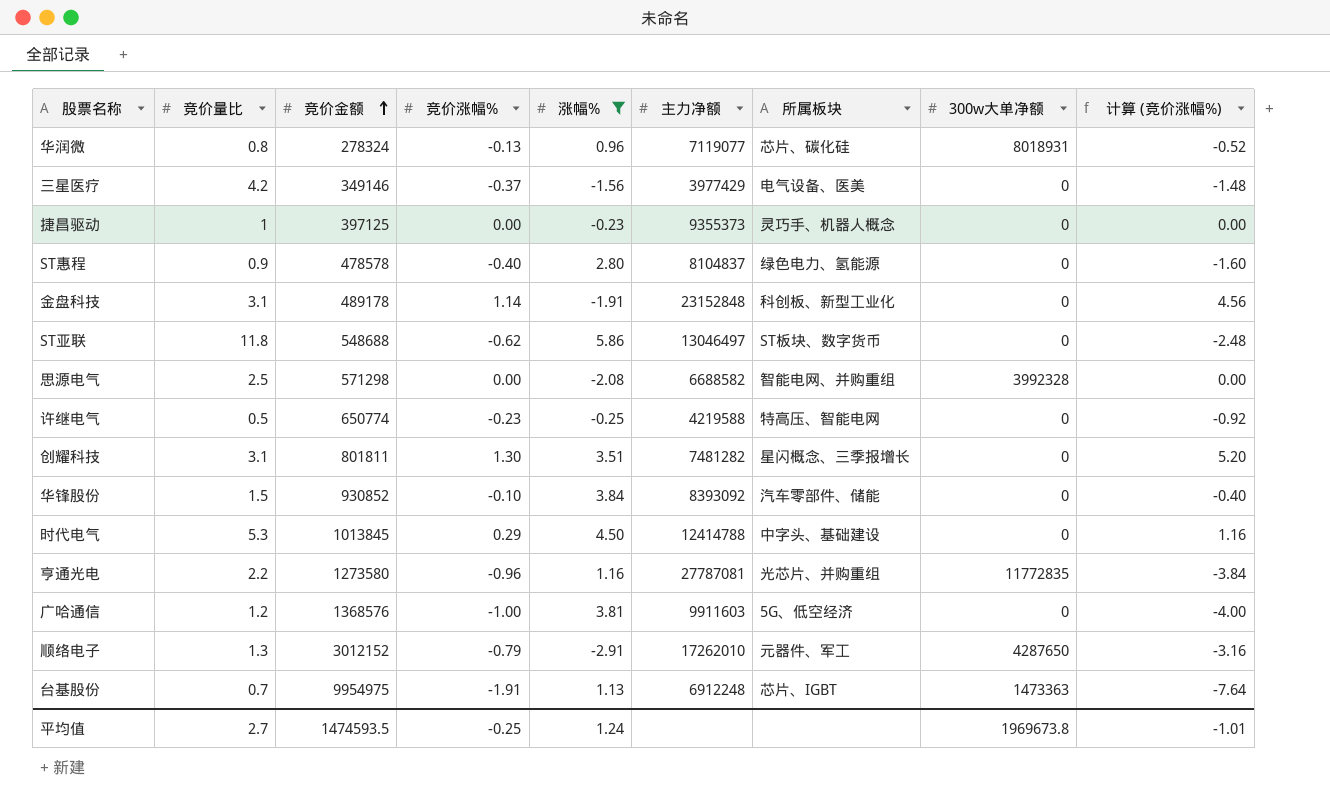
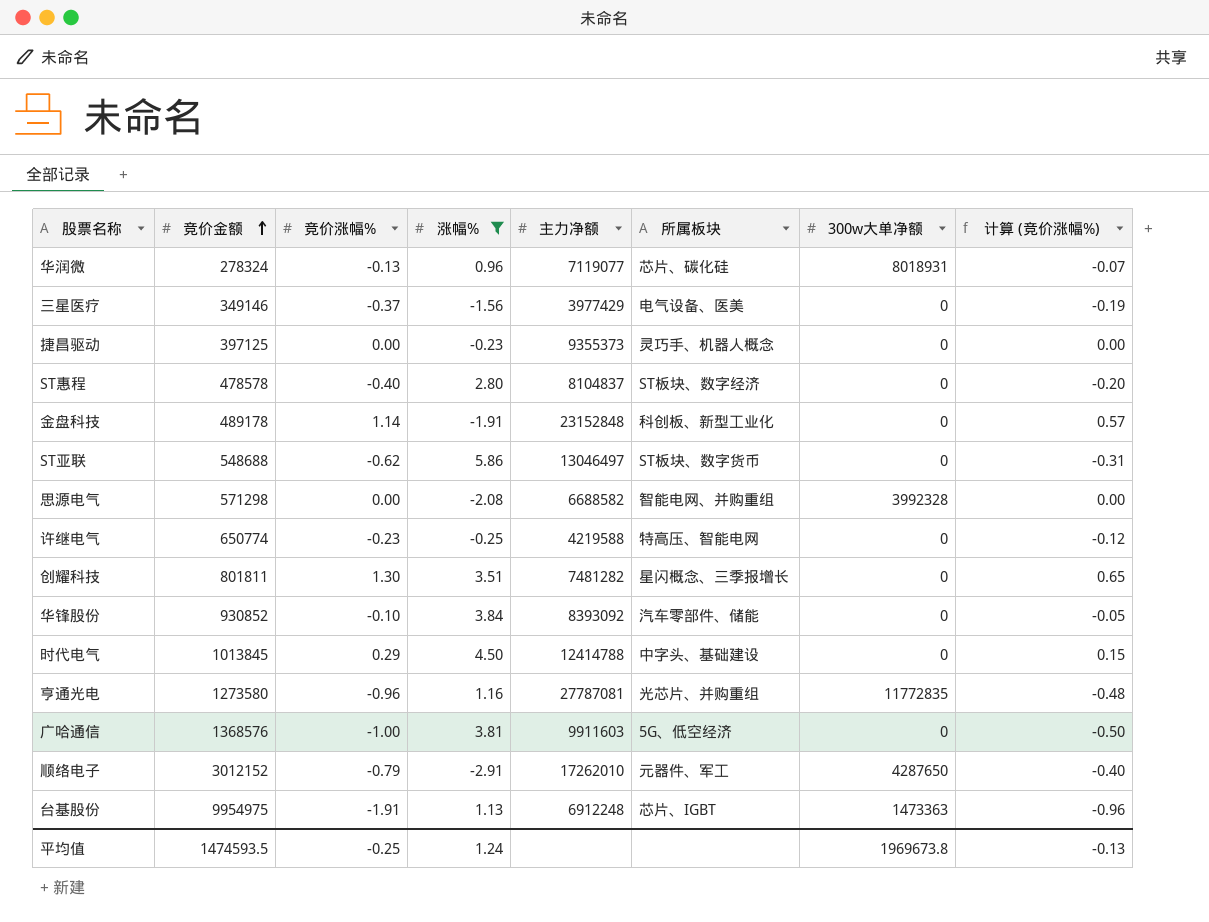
column 竞价量比 | position: 2 -> none
column 计算 (竞价涨幅%) | formula: [竞价涨幅%] * 4 -> [竞价涨幅%] * 0.5
ST惠程 | 所属板块: 绿色电力、氢能源 -> ST板块、数字经济
平均值 | 计算 (竞价涨幅%): -1.01 -> -0.13

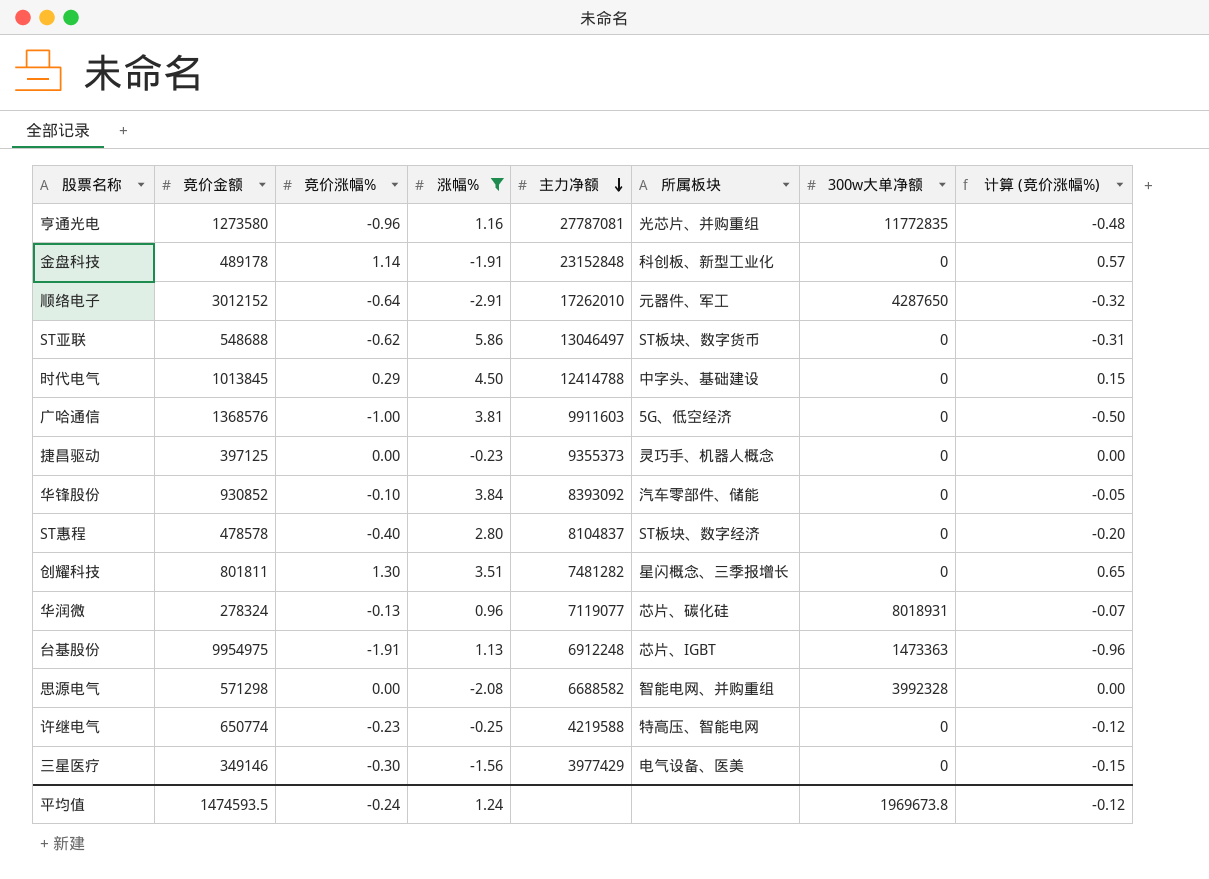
row order: 竞价金额 ascending -> 主力净额 descending
顺络电子 | 竞价涨幅%: -0.79 -> -0.64
顺络电子 | 计算 (竞价涨幅%): -0.40 -> -0.32
三星医疗 | 竞价涨幅%: -0.37 -> -0.30
三星医疗 | 计算 (竞价涨幅%): -0.19 -> -0.15
平均值 | 竞价涨幅%: -0.25 -> -0.24
平均值 | 计算 (竞价涨幅%): -0.13 -> -0.12

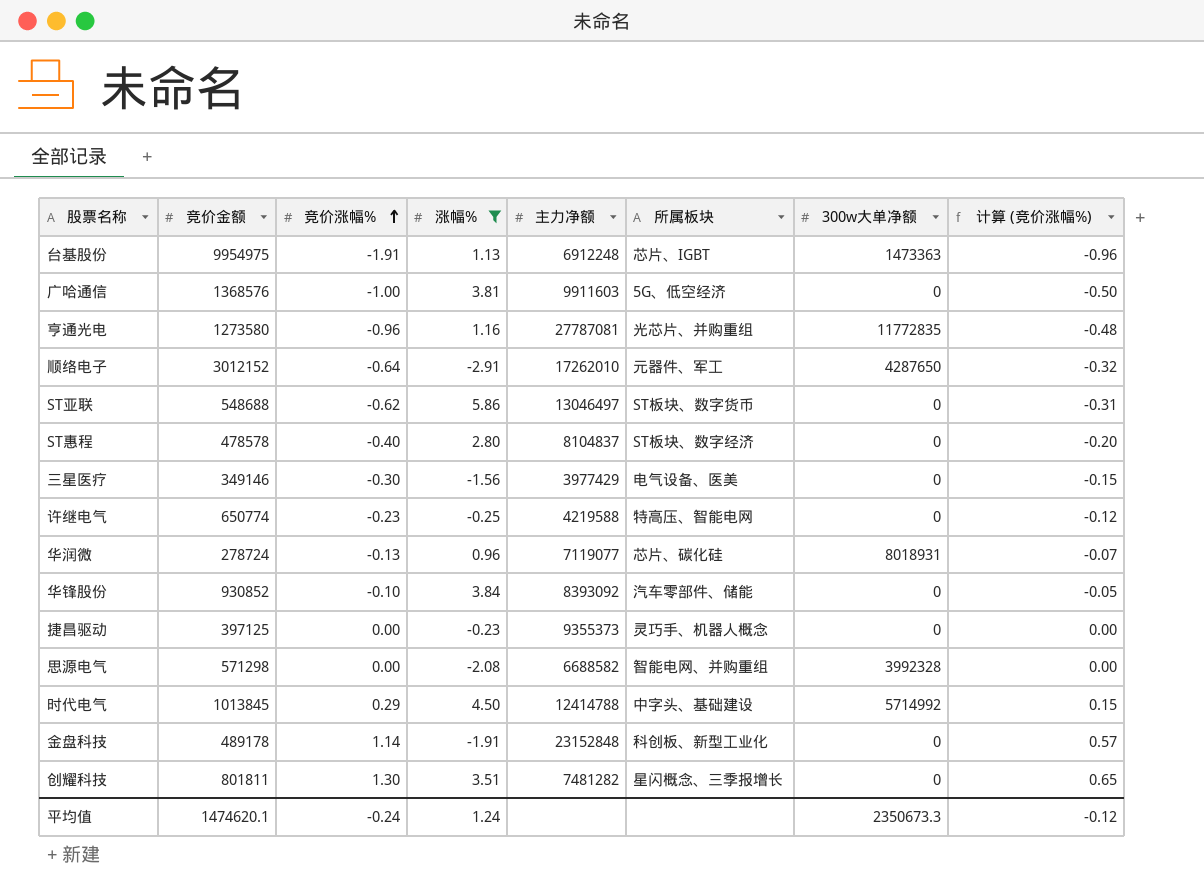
row order: 主力净额 descending -> 竞价涨幅% ascending
华润微 | 竞价金额: 278324 -> 278724
时代电气 | 300w大单净额: 0 -> 5714992
平均值 | 竞价金额: 1474593.5 -> 1474620.1
平均值 | 300w大单净额: 1969673.8 -> 2350673.3

